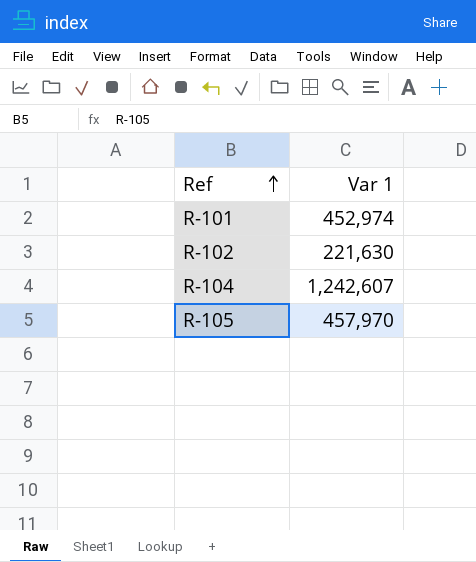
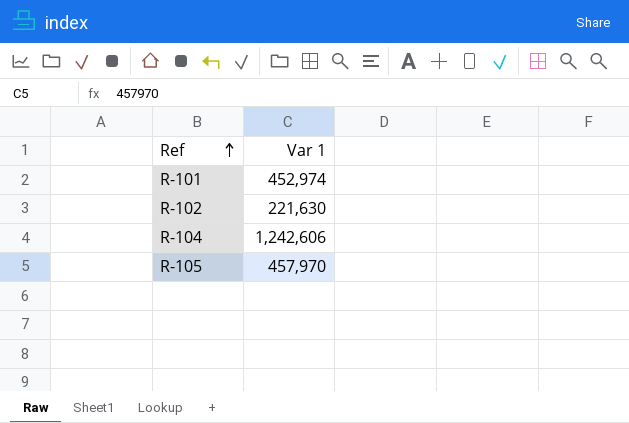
R-104 | Var 1: 1,242,607 -> 1,242,606

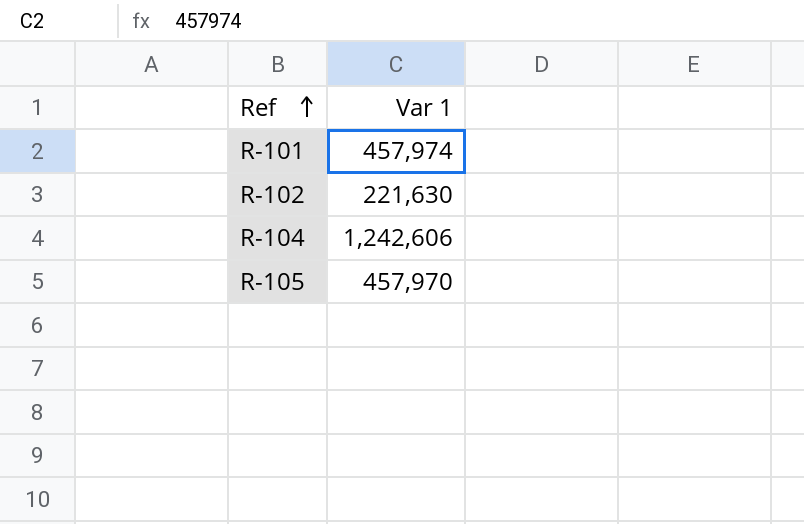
R-101 | Var 1: 452,974 -> 457,974

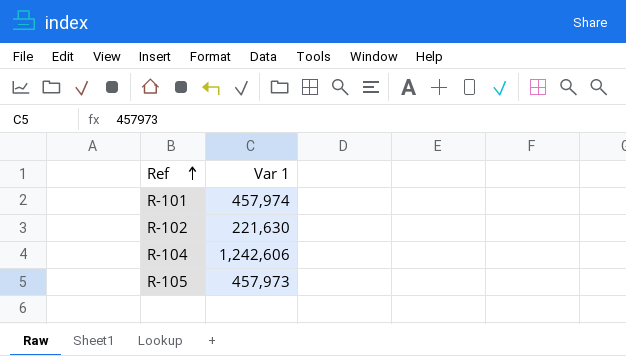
R-105 | Var 1: 457,970 -> 457,973

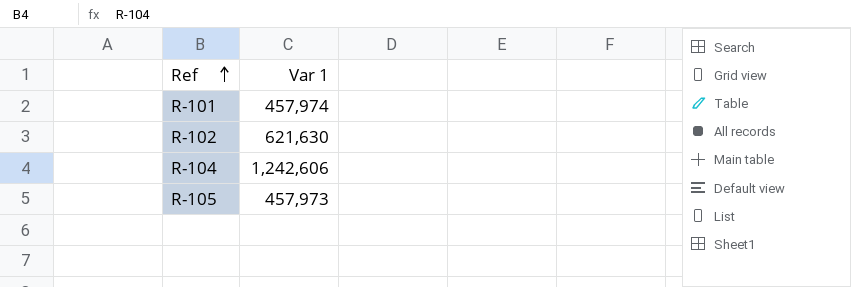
R-102 | Var 1: 221,630 -> 621,630

